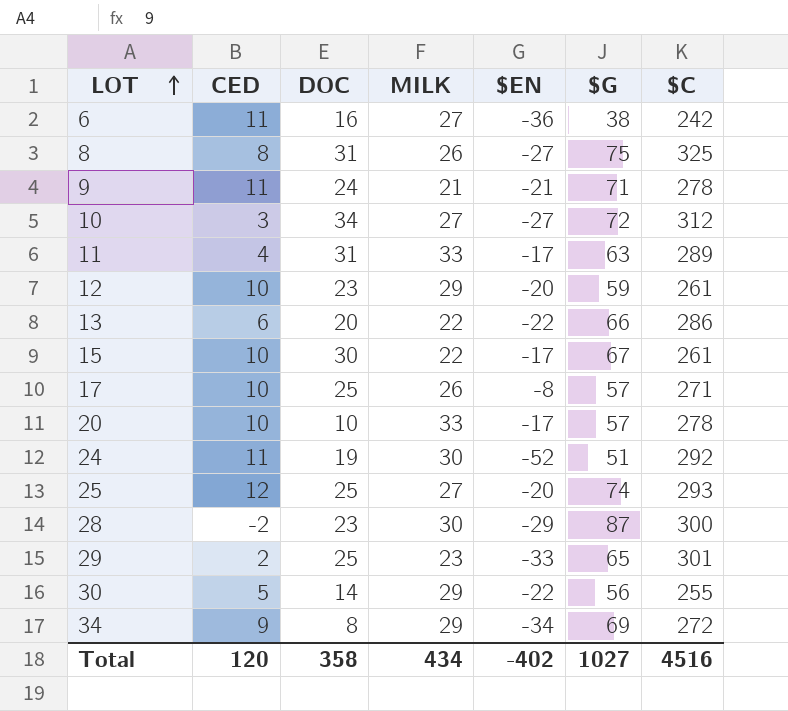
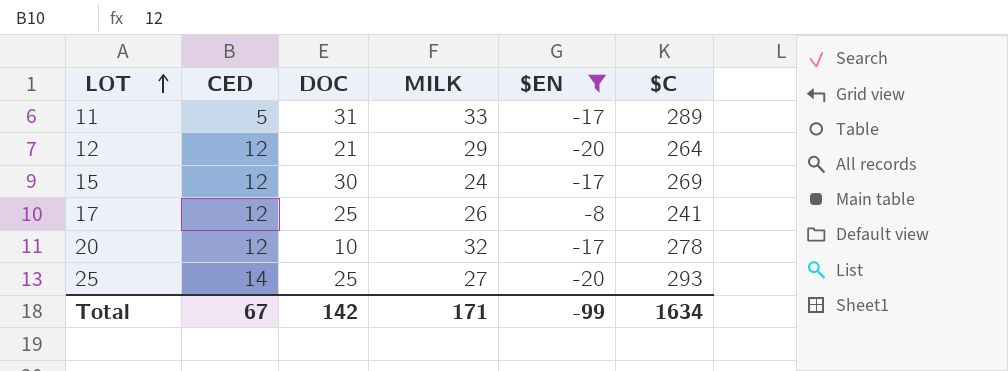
filter: none -> $EN >= -20
column $G | position: 6 -> none
11 | CED: 4 -> 5
12 | CED: 10 -> 12
12 | DOC: 23 -> 21
12 | $C: 261 -> 264
15 | CED: 10 -> 12
15 | MILK: 22 -> 24
15 | $C: 261 -> 269
17 | CED: 10 -> 12
17 | $C: 271 -> 241
20 | CED: 10 -> 12
20 | MILK: 33 -> 32
25 | CED: 12 -> 14
Total | CED: 120 -> 67
Total | DOC: 358 -> 142
Total | MILK: 434 -> 171
Total | $EN: -402 -> -99
Total | $C: 4516 -> 1634

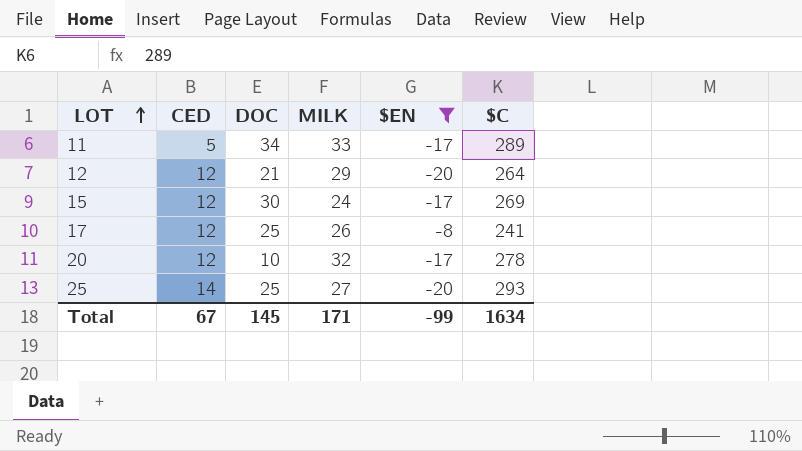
11 | DOC: 31 -> 34
Total | DOC: 142 -> 145

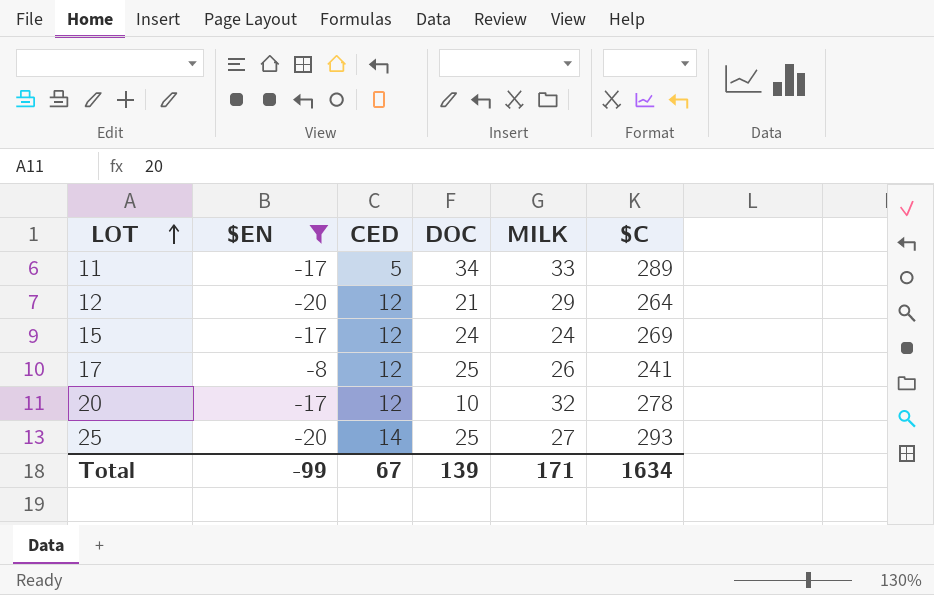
column $EN | position: 5 -> 2
15 | DOC: 30 -> 24
Total | DOC: 145 -> 139

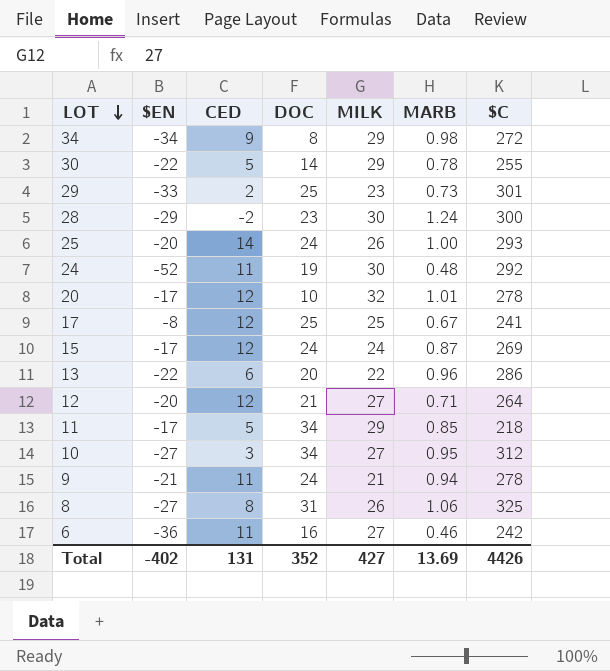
filter: $EN >= -20 -> none
row order: LOT ascending -> LOT descending
column MARB | position: none -> 6
25 | DOC: 25 -> 24
25 | MILK: 27 -> 26
17 | MILK: 26 -> 25
12 | MILK: 29 -> 27
11 | MILK: 33 -> 29
11 | $C: 289 -> 218
Total | $EN: -99 -> -402
Total | CED: 67 -> 131
Total | DOC: 139 -> 352
Total | MILK: 171 -> 427
Total | $C: 1634 -> 4426

